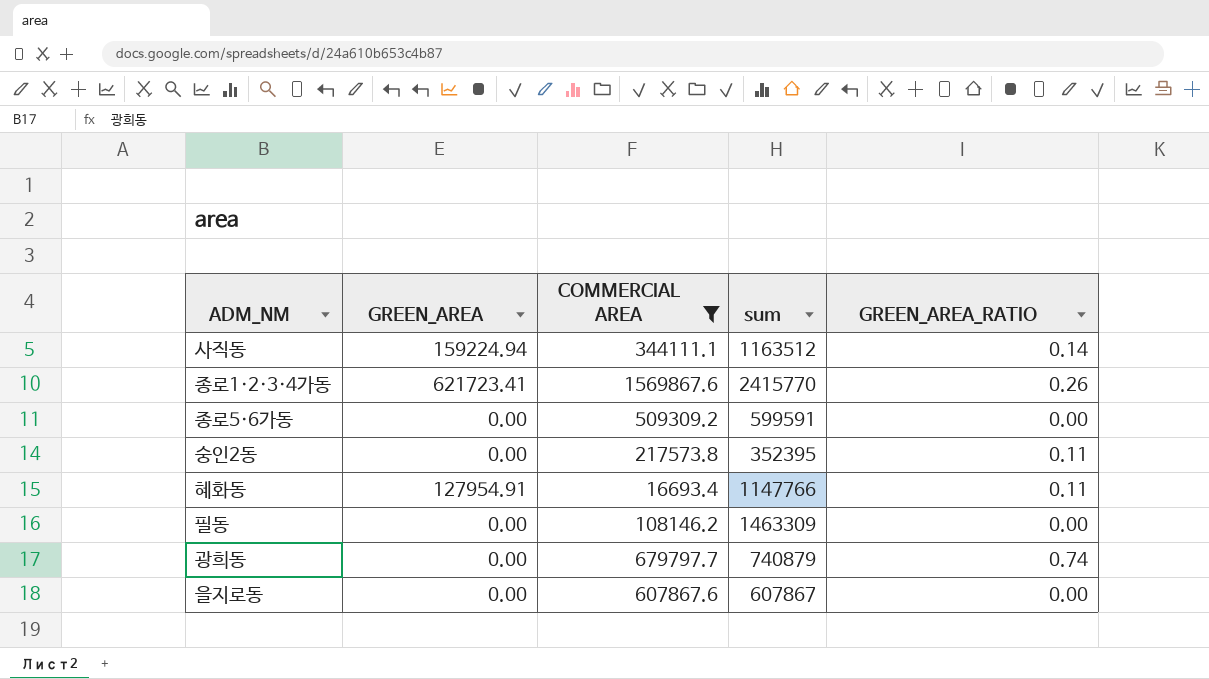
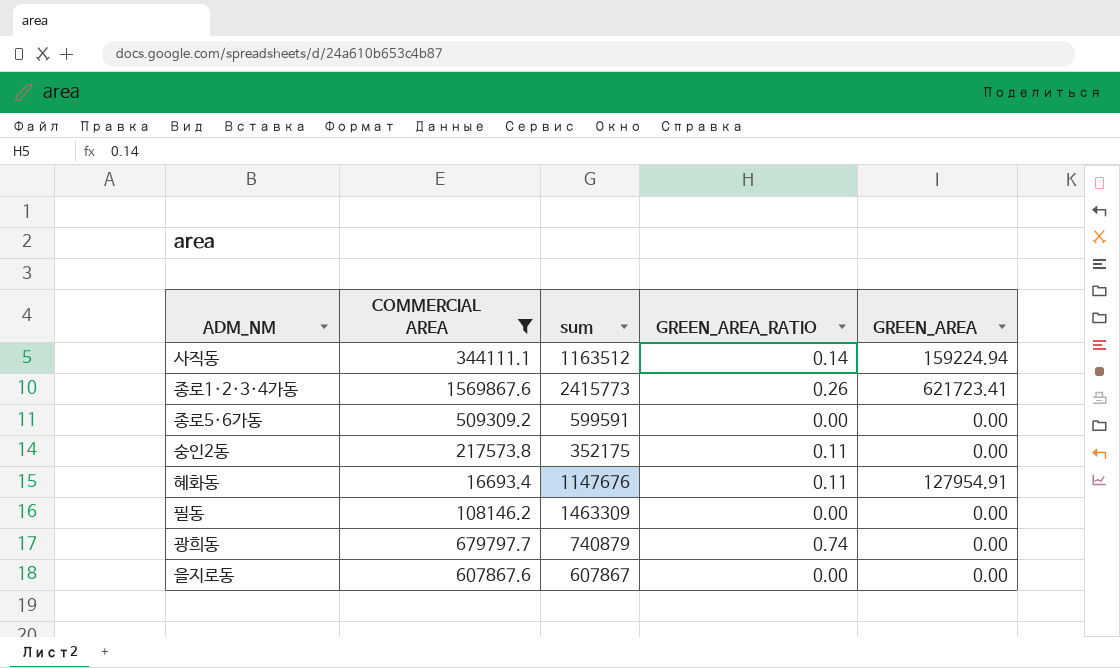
column GREEN_AREA | position: 2 -> 5
종로1·2·3·4가동 | sum: 2415770 -> 2415773
숭인2동 | sum: 352395 -> 352175
혜화동 | sum: 1147766 -> 1147676

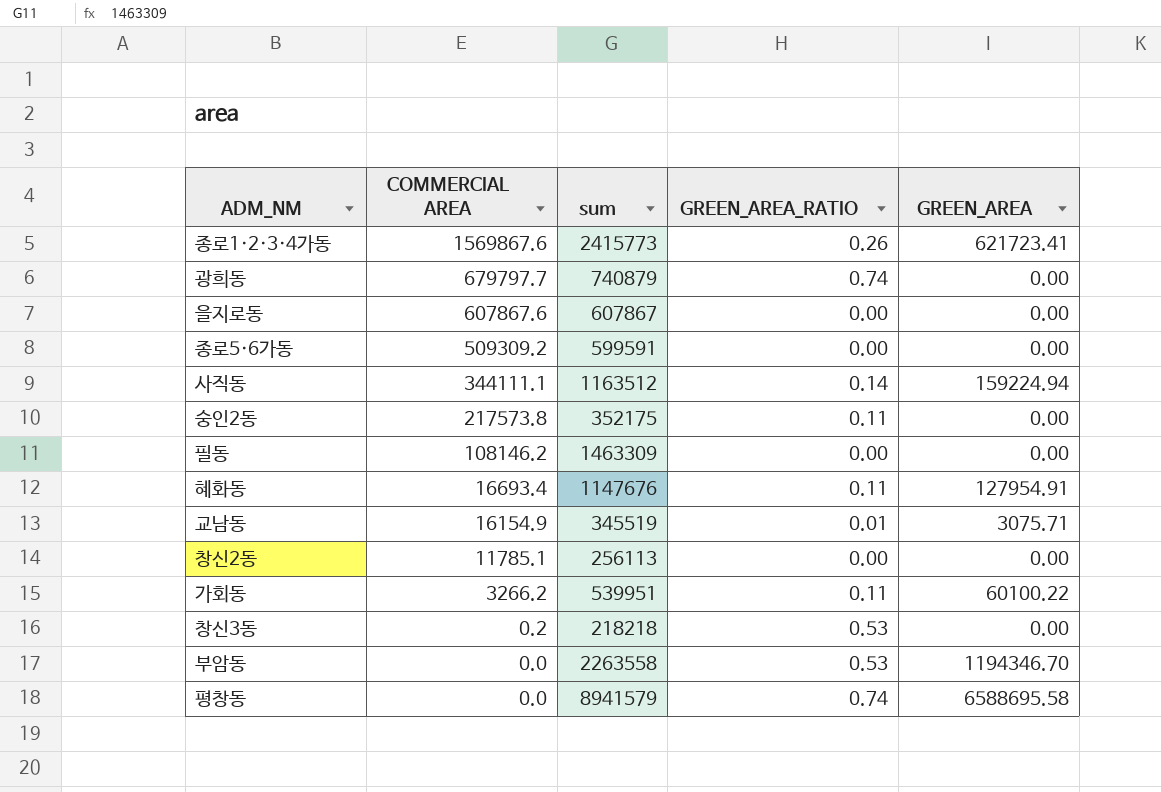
filter: COMMERCIAL AREA >= 16693.4 -> none
row order: none -> COMMERCIAL AREA descending

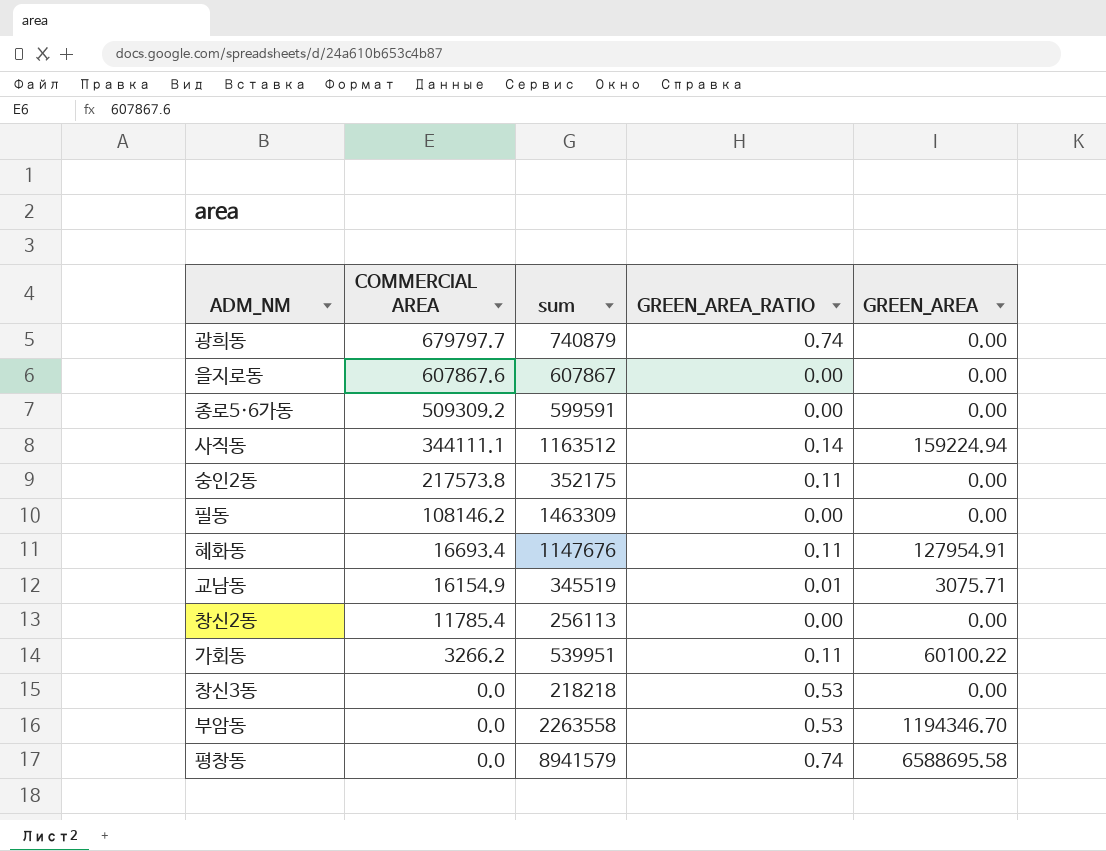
row 종로1·2·3·4가동: 1569867.6 | 2415773 | 0.26 | 621723.41 -> none
창신2동 | COMMERCIAL AREA: 11785.1 -> 11785.4
창신3동 | COMMERCIAL AREA: 0.2 -> 0.0

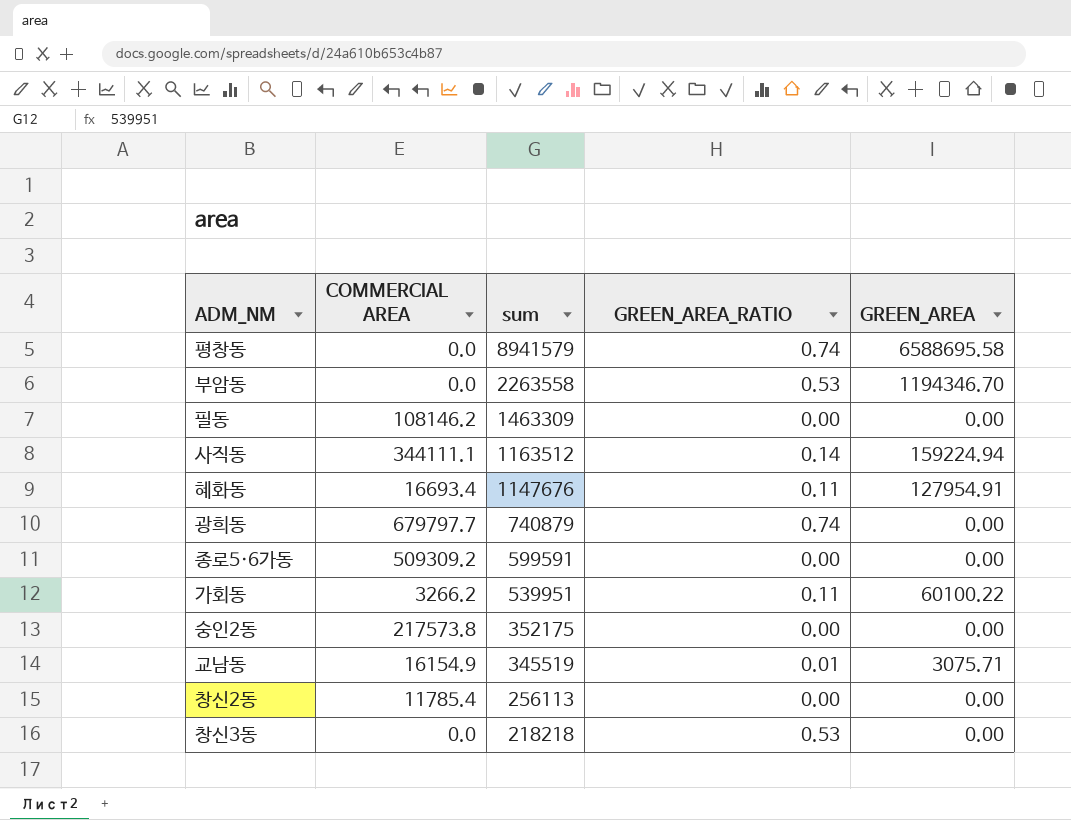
row order: COMMERCIAL AREA descending -> sum descending
row 을지로동: 607867.6 | 607867 | 0.00 | 0.00 -> none
숭인2동 | GREEN_AREA_RATIO: 0.11 -> 0.00

